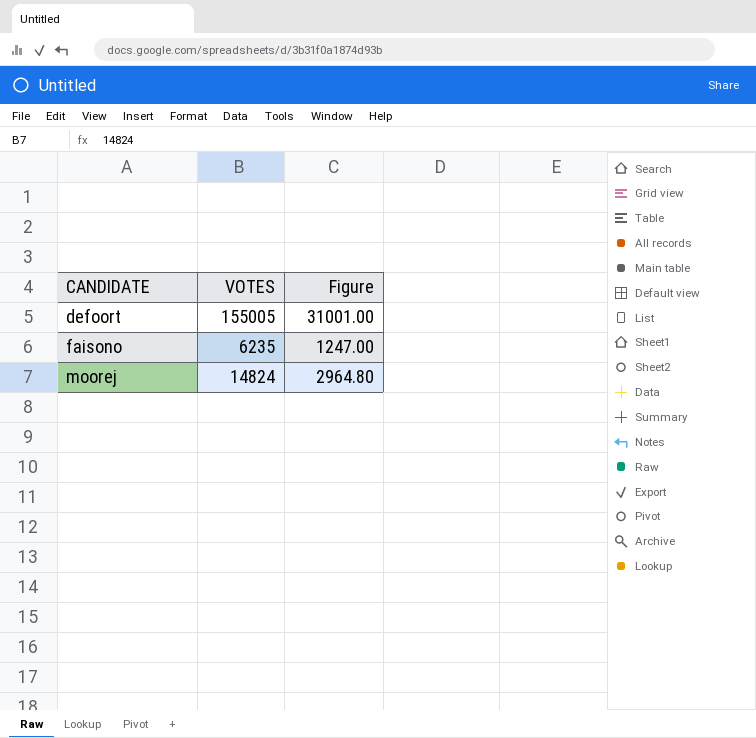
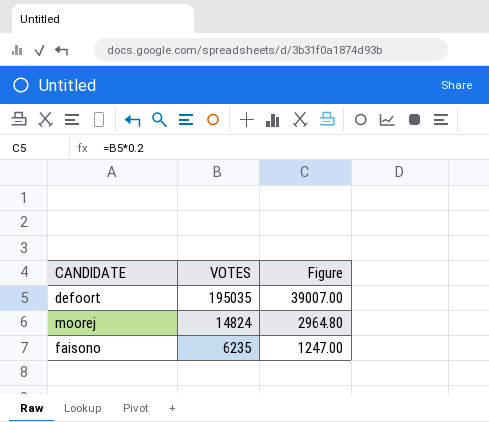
row order: CANDIDATE ascending -> VOTES descending
defoort | VOTES: 155005 -> 195035
defoort | Figure: 31001.00 -> 39007.00

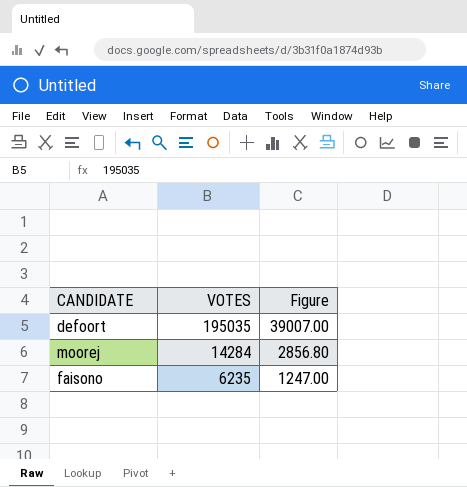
moorej | VOTES: 14824 -> 14284
moorej | Figure: 2964.80 -> 2856.80

